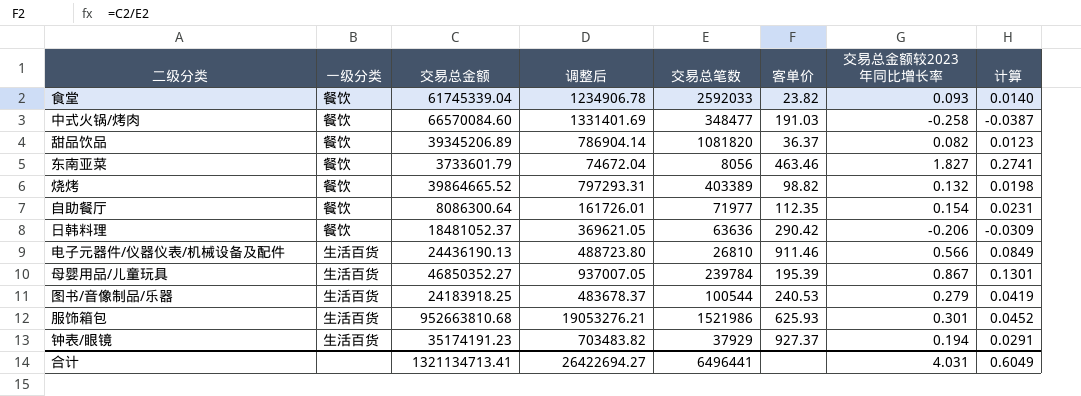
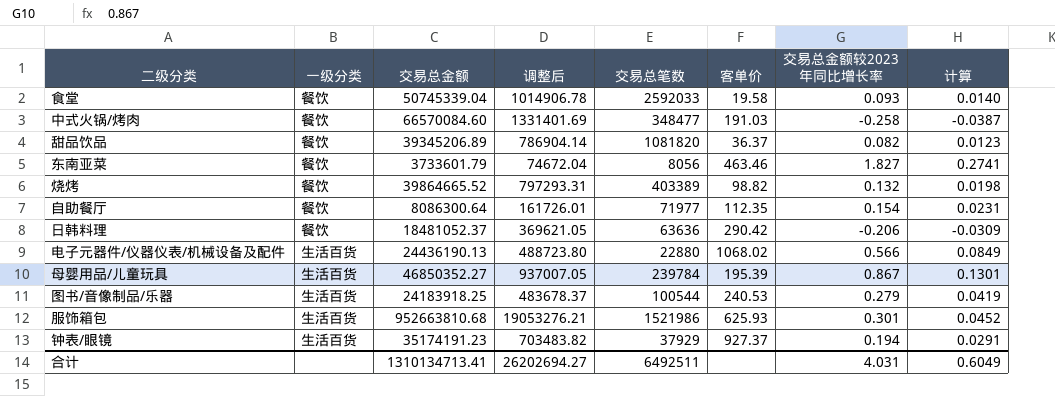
食堂 | 交易总金额: 61745339.04 -> 50745339.04
食堂 | 调整后: 1234906.78 -> 1014906.78
食堂 | 客单价: 23.82 -> 19.58
电子元器件/仪器仪表/机械设备及配件 | 交易总笔数: 26810 -> 22880
电子元器件/仪器仪表/机械设备及配件 | 客单价: 911.46 -> 1068.02
合计 | 交易总金额: 1321134713.41 -> 1310134713.41
合计 | 调整后: 26422694.27 -> 26202694.27
合计 | 交易总笔数: 6496441 -> 6492511

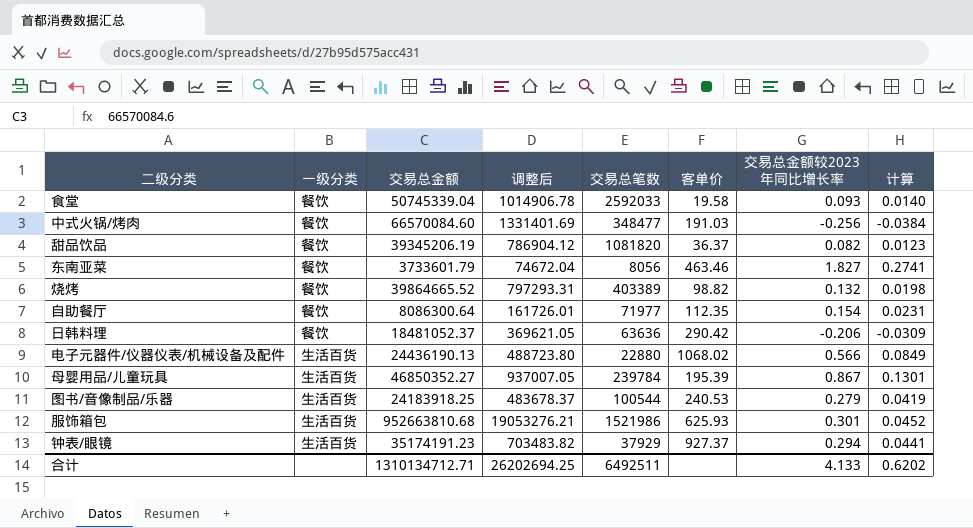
中式火锅/烤肉 | 交易总金额较2023年同比增长率: -0.258 -> -0.256
中式火锅/烤肉 | 计算: -0.0387 -> -0.0384
甜品饮品 | 交易总金额: 39345206.89 -> 39345206.19
甜品饮品 | 调整后: 786904.14 -> 786904.12
钟表/眼镜 | 交易总金额较2023年同比增长率: 0.194 -> 0.294
钟表/眼镜 | 计算: 0.0291 -> 0.0441
合计 | 交易总金额: 1310134713.41 -> 1310134712.71
合计 | 调整后: 26202694.27 -> 26202694.25
合计 | 交易总金额较2023年同比增长率: 4.031 -> 4.133
合计 | 计算: 0.6049 -> 0.6202

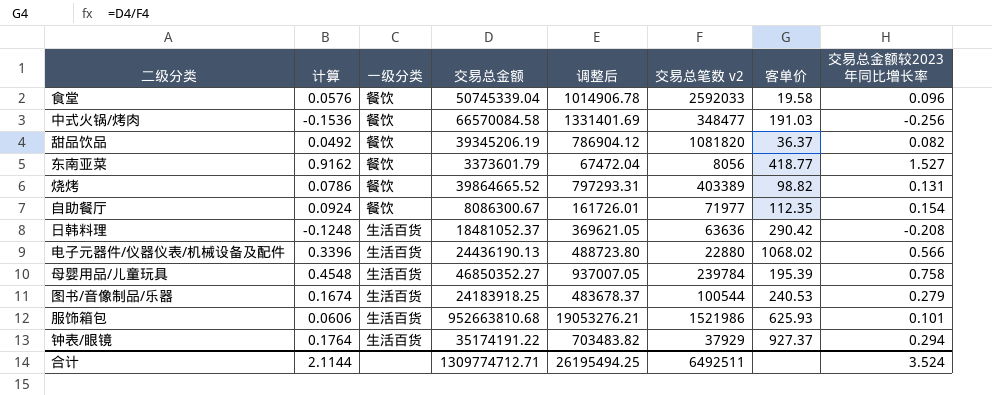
column 计算 | formula: [交易总金额较2023年同比增长率] * 0.15 -> [交易总金额较2023年同比增长率] * 0.6
column 计算 | position: 8 -> 2
column name: 交易总笔数 -> 交易总笔数 v2
食堂 | 交易总金额较2023年同比增长率: 0.093 -> 0.096
中式火锅/烤肉 | 交易总金额: 66570084.60 -> 66570084.58
东南亚菜 | 交易总金额: 3733601.79 -> 3373601.79
东南亚菜 | 调整后: 74672.04 -> 67472.04
东南亚菜 | 客单价: 463.46 -> 418.77
东南亚菜 | 交易总金额较2023年同比增长率: 1.827 -> 1.527
烧烤 | 交易总金额较2023年同比增长率: 0.132 -> 0.131
自助餐厅 | 交易总金额: 8086300.64 -> 8086300.67
日韩料理 | 一级分类: 餐饮 -> 生活百货
日韩料理 | 交易总金额较2023年同比增长率: -0.206 -> -0.208
母婴用品/儿童玩具 | 交易总金额较2023年同比增长率: 0.867 -> 0.758
服饰箱包 | 交易总金额较2023年同比增长率: 0.301 -> 0.101
钟表/眼镜 | 交易总金额: 35174191.23 -> 35174191.22
合计 | 计算: 0.6202 -> 2.1144
合计 | 交易总金额: 1310134712.71 -> 1309774712.71
合计 | 调整后: 26202694.25 -> 26195494.25
合计 | 交易总金额较2023年同比增长率: 4.133 -> 3.524

